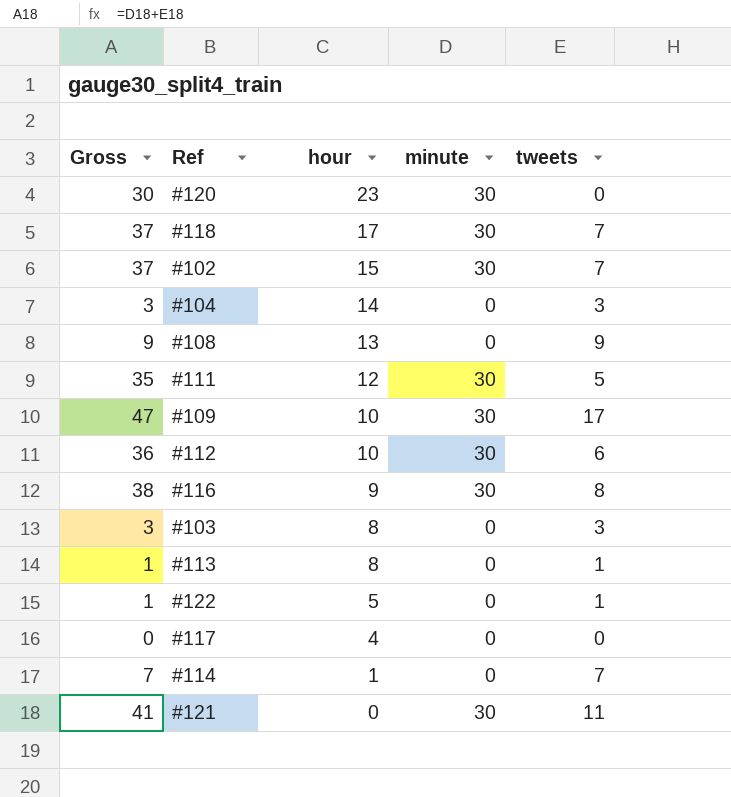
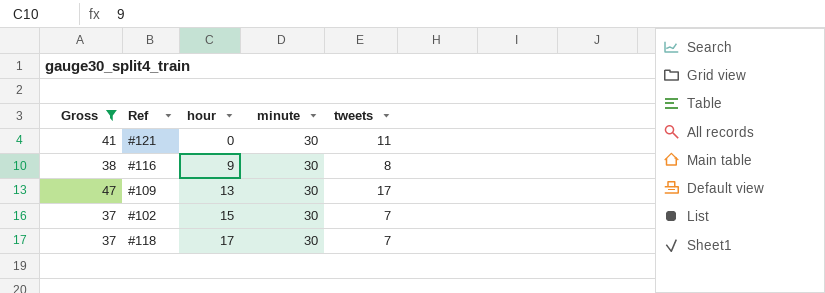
filter: none -> Gross >= 37
row order: hour descending -> hour ascending
#109 | hour: 10 -> 13

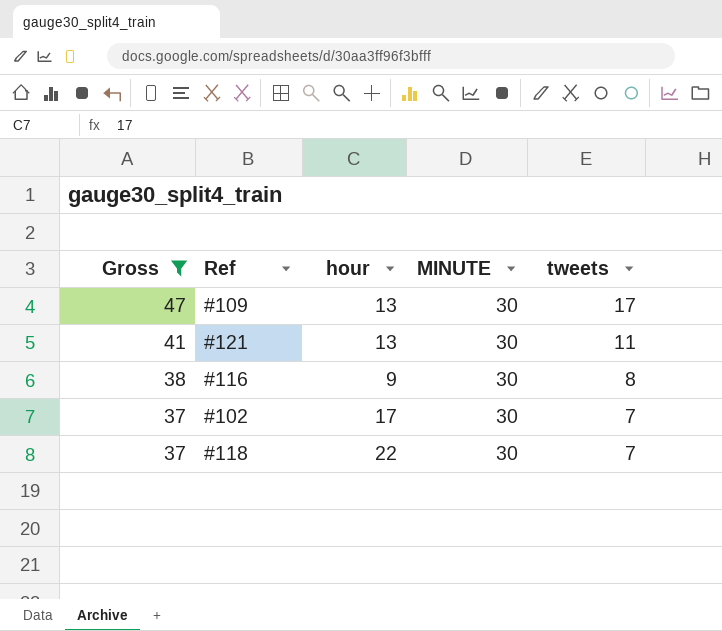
row order: hour ascending -> Gross descending
column name: minute -> MINUTE
#121 | hour: 0 -> 13
#102 | hour: 15 -> 17
#118 | hour: 17 -> 22

